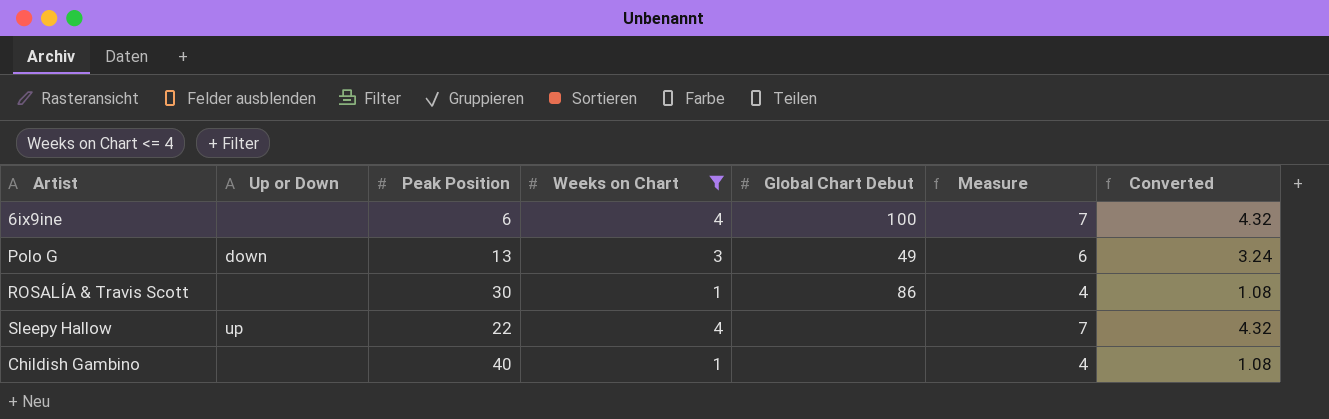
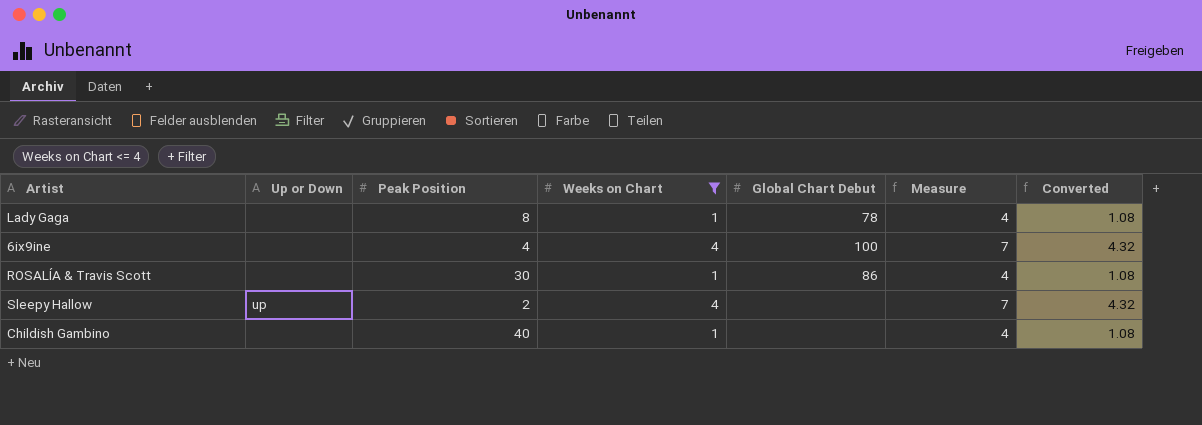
row Polo G: down | 13 | 3 | 49 | 6 | 3.24 -> none
row Lady Gaga: none -> none | 8 | 1 | 78 | 4 | 1.08
6ix9ine | Peak Position: 6 -> 4
Sleepy Hallow | Peak Position: 22 -> 2

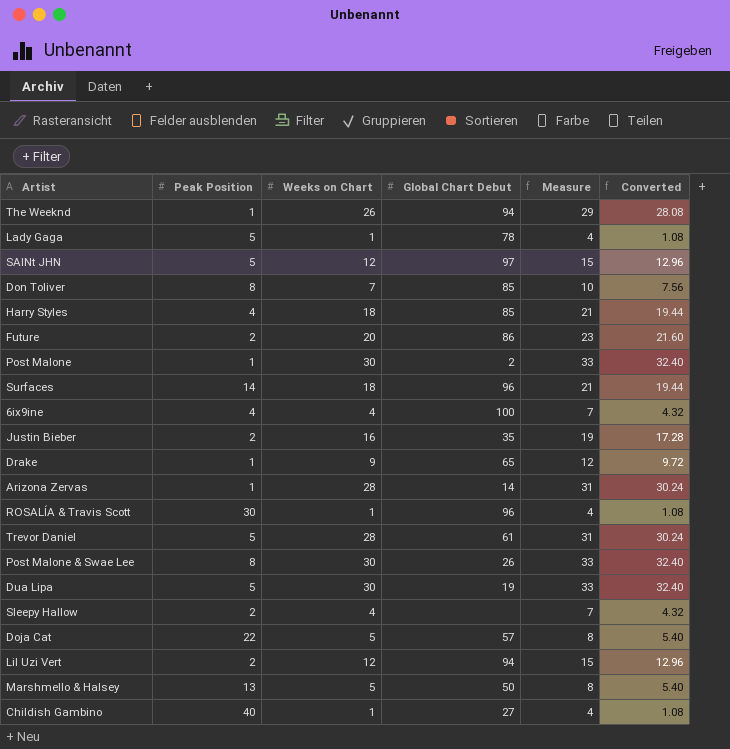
filter: Weeks on Chart <= 4 -> none
column Up or Down | position: 2 -> none
Lady Gaga | Peak Position: 8 -> 5
ROSALÍA & Travis Scott | Global Chart Debut: 86 -> 96
Childish Gambino | Global Chart Debut: none -> 27

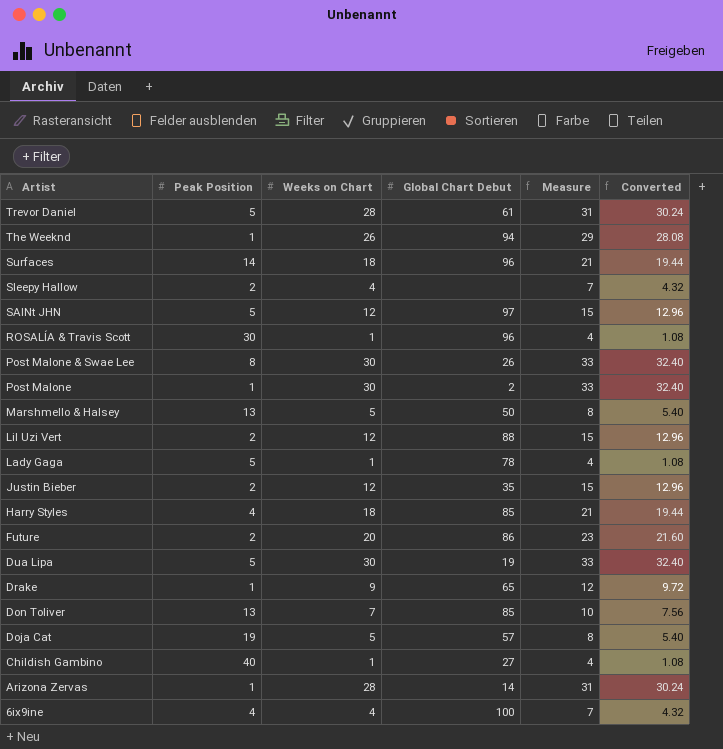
row order: none -> Artist descending
Lil Uzi Vert | Global Chart Debut: 94 -> 88
Justin Bieber | Weeks on Chart: 16 -> 12
Justin Bieber | Measure: 19 -> 15
Justin Bieber | Converted: 17.28 -> 12.96
Don Toliver | Peak Position: 8 -> 13
Doja Cat | Peak Position: 22 -> 19

